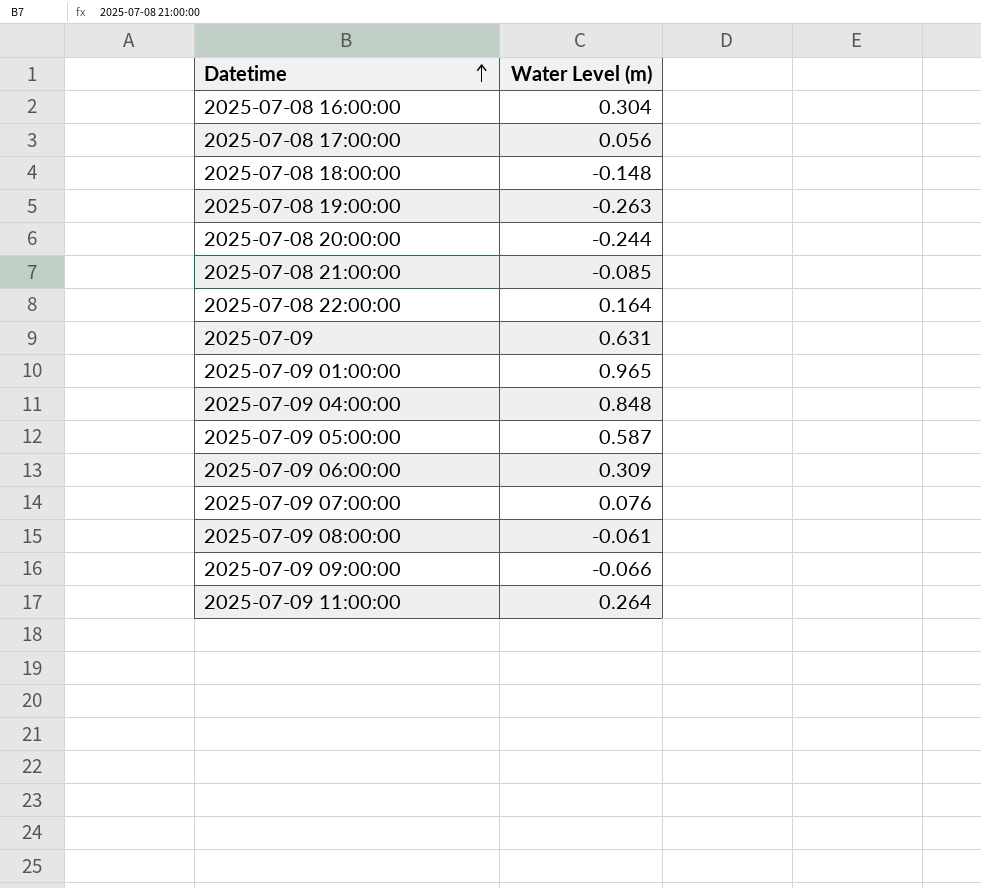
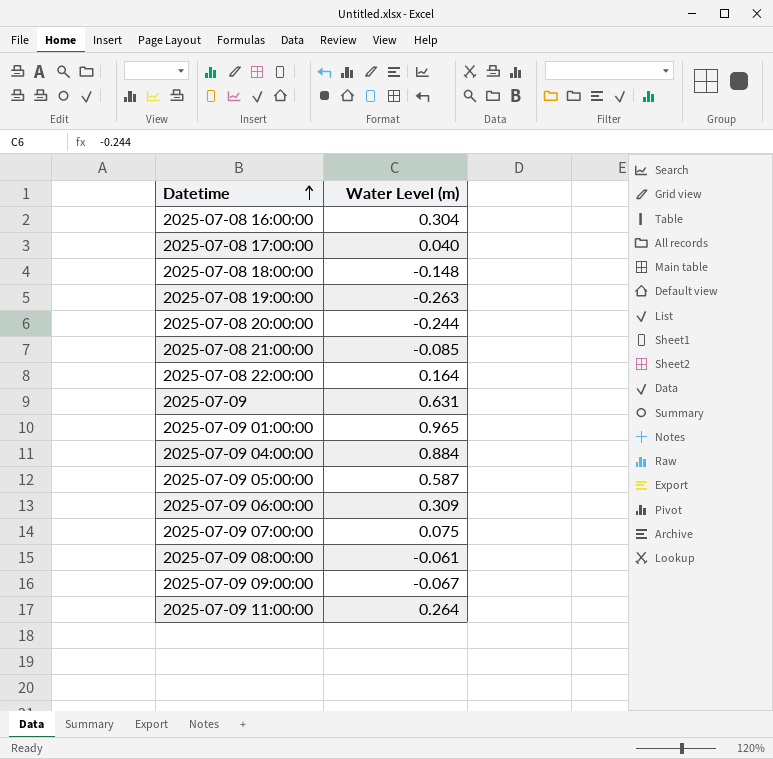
2025-07-08 17:00:00 | Water Level (m): 0.056 -> 0.040
2025-07-09 04:00:00 | Water Level (m): 0.848 -> 0.884
2025-07-09 07:00:00 | Water Level (m): 0.076 -> 0.075
2025-07-09 09:00:00 | Water Level (m): -0.066 -> -0.067

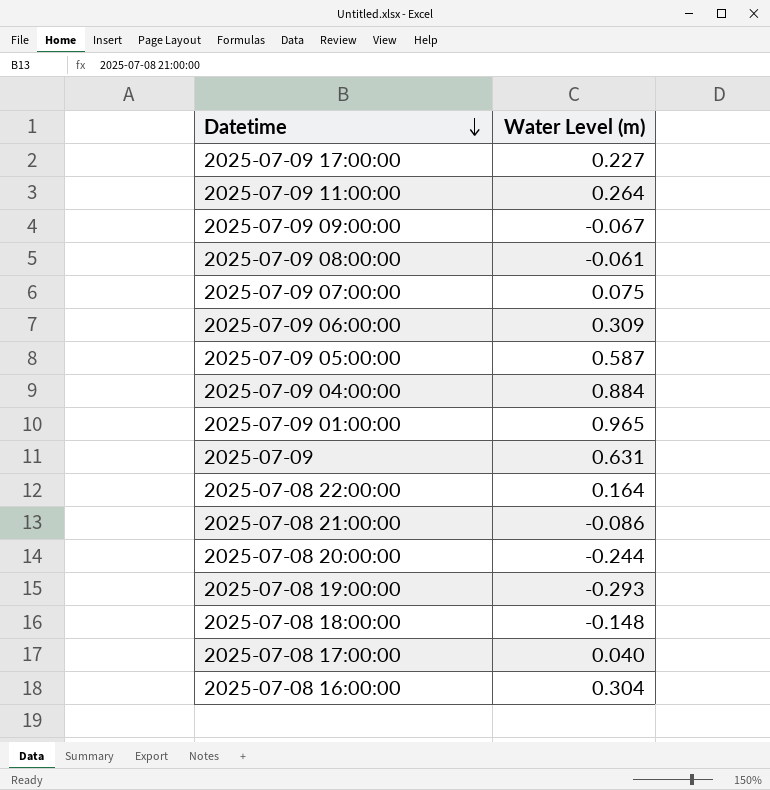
row order: Datetime ascending -> Datetime descending
row 2025-07-09 17:00:00: none -> 0.227
2025-07-08 21:00:00 | Water Level (m): -0.085 -> -0.086
2025-07-08 19:00:00 | Water Level (m): -0.263 -> -0.293

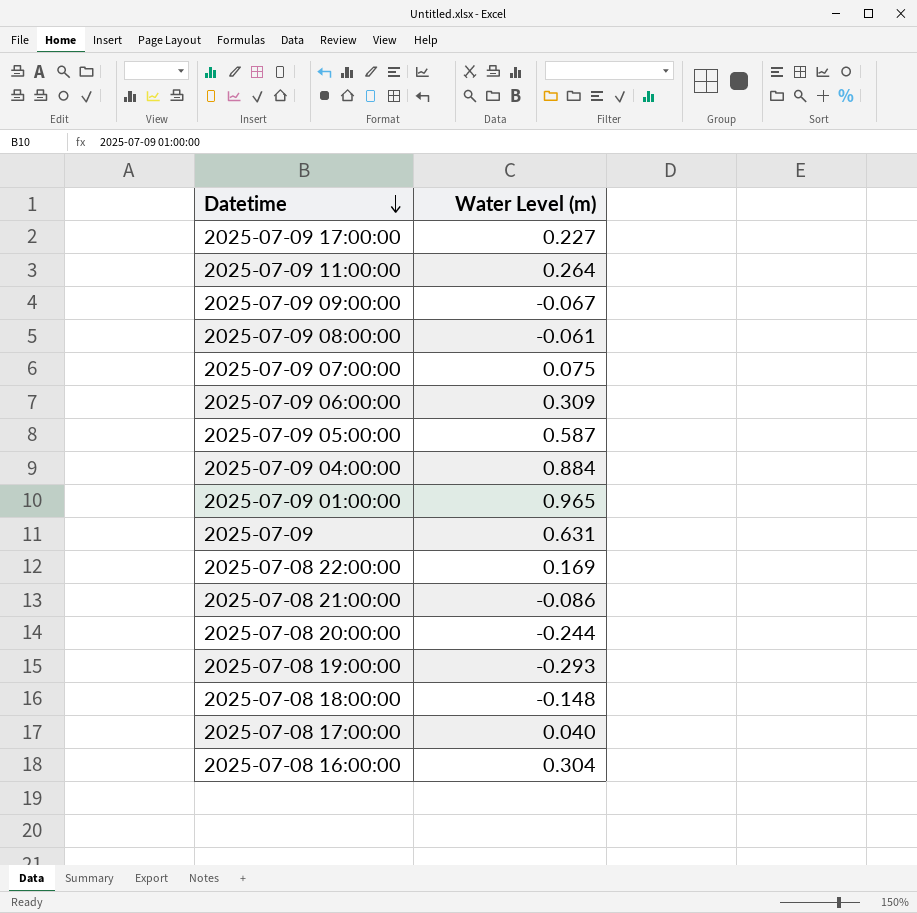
2025-07-08 22:00:00 | Water Level (m): 0.164 -> 0.169

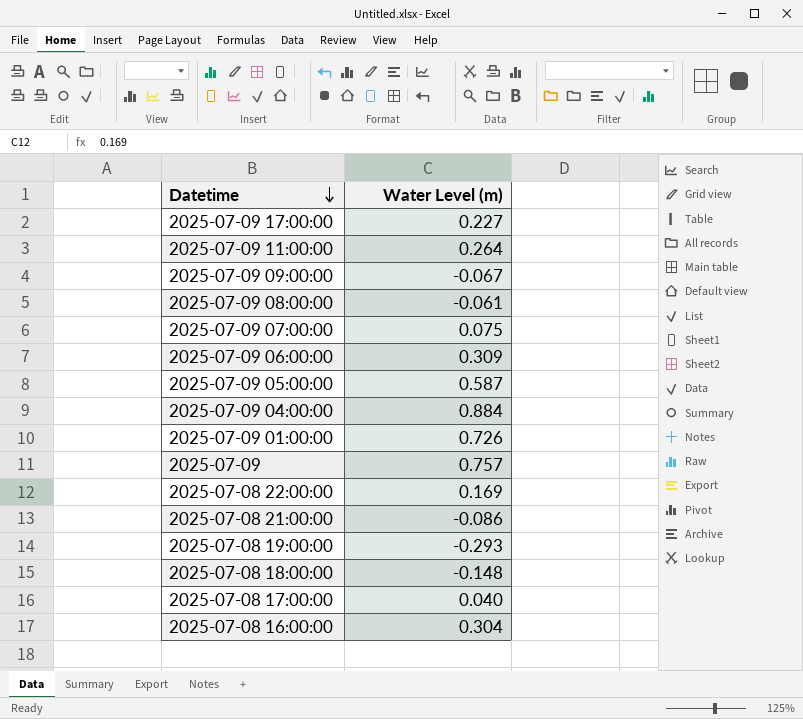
row 2025-07-08 20:00:00: -0.244 -> none
2025-07-09 01:00:00 | Water Level (m): 0.965 -> 0.726
2025-07-09 | Water Level (m): 0.631 -> 0.757

